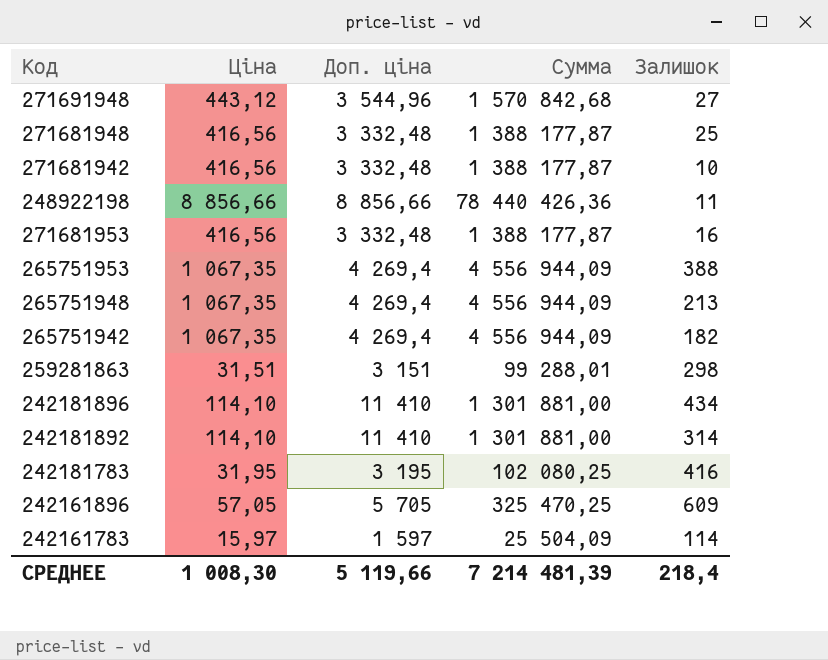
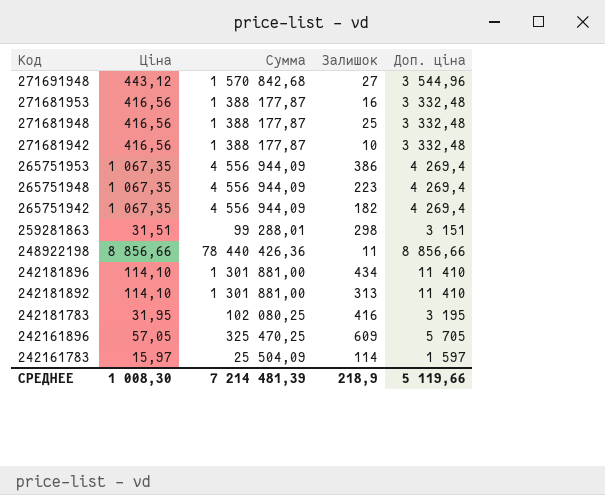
row order: none -> Код descending
column Доп. ціна | position: 3 -> 5
265751953 | Залишок: 388 -> 386
265751948 | Залишок: 213 -> 223
242181892 | Залишок: 314 -> 313
СРЕДНЕЕ | Залишок: 218,4 -> 218,9

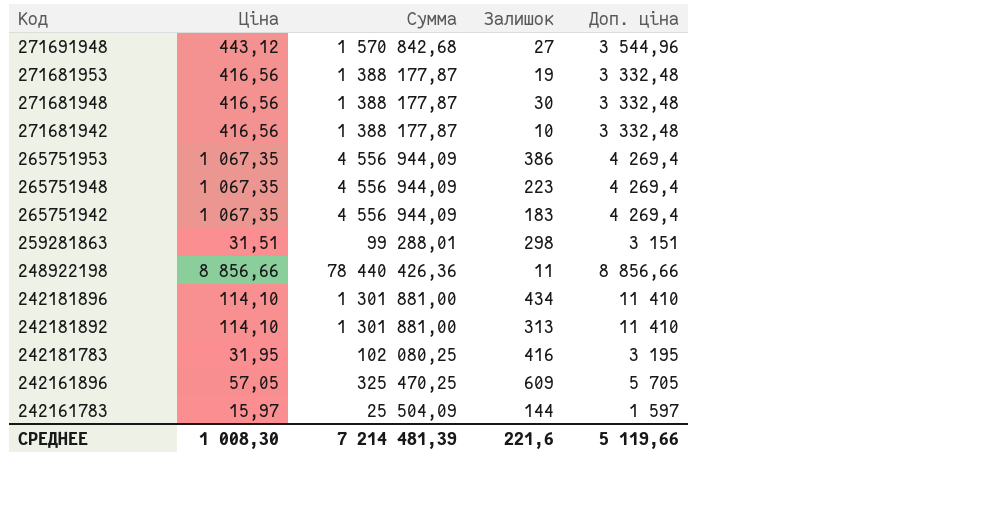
271681953 | Залишок: 16 -> 19
271681948 | Залишок: 25 -> 30
265751942 | Залишок: 182 -> 183
242161783 | Залишок: 114 -> 144
СРЕДНЕЕ | Залишок: 218,9 -> 221,6

